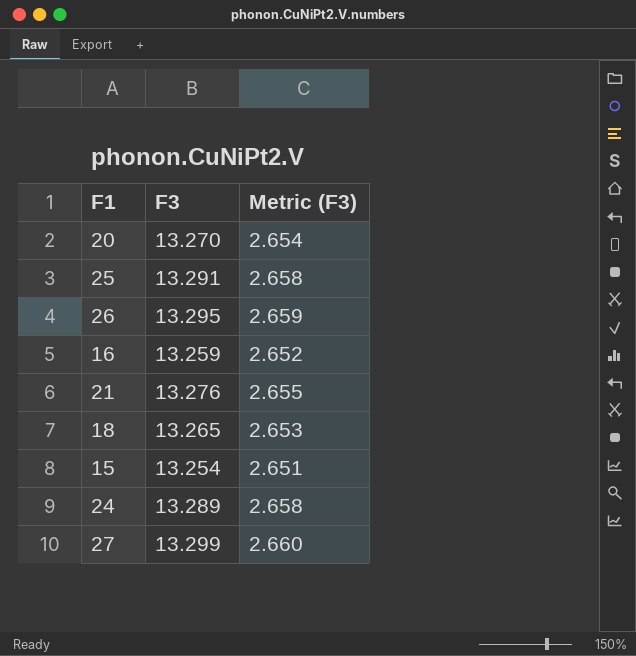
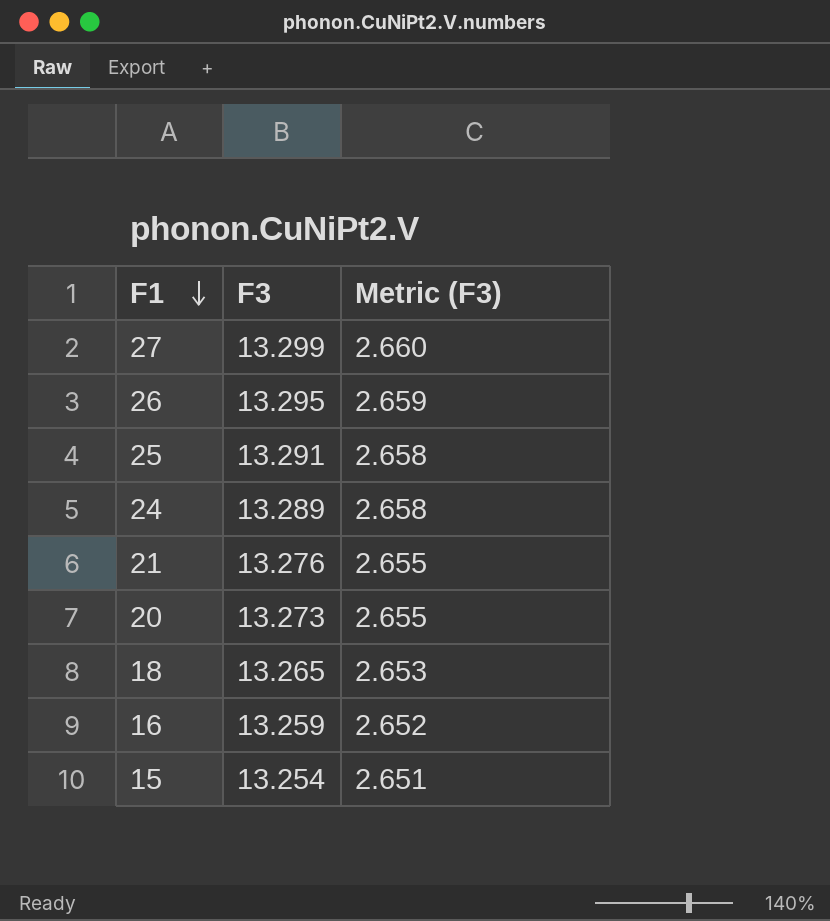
row order: none -> F1 descending
20 | F3: 13.270 -> 13.273
20 | Metric (F3): 2.654 -> 2.655

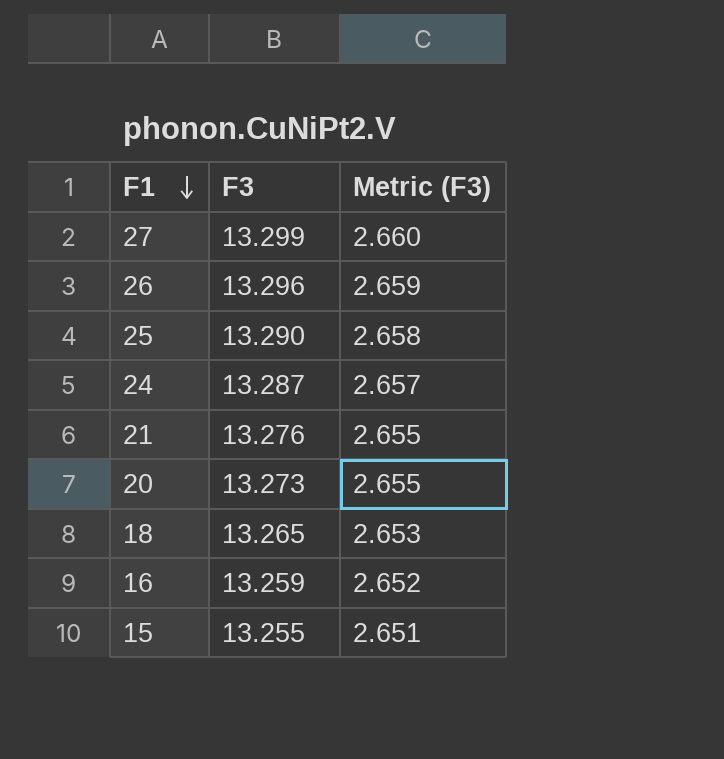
26 | F3: 13.295 -> 13.296
25 | F3: 13.291 -> 13.290
24 | F3: 13.289 -> 13.287
24 | Metric (F3): 2.658 -> 2.657
15 | F3: 13.254 -> 13.255

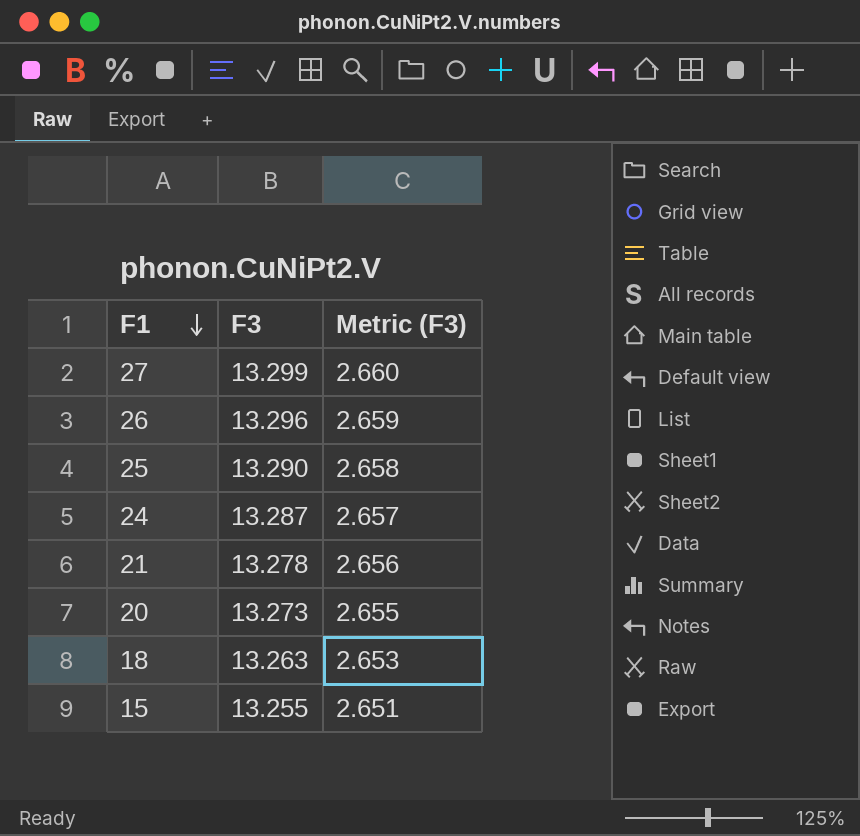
row 16: 13.259 | 2.652 -> none
21 | F3: 13.276 -> 13.278
21 | Metric (F3): 2.655 -> 2.656
18 | F3: 13.265 -> 13.263

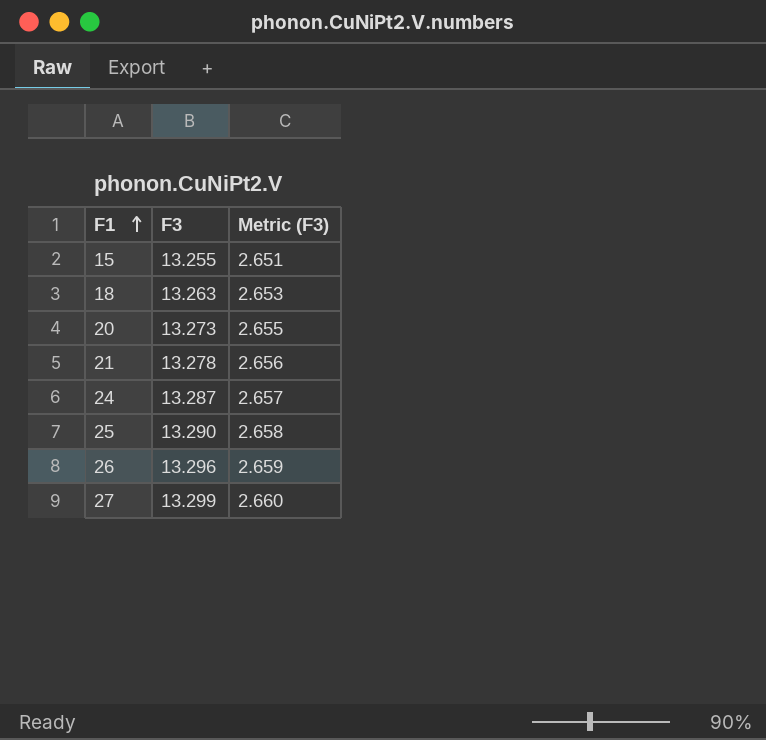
row order: F1 descending -> F1 ascending

